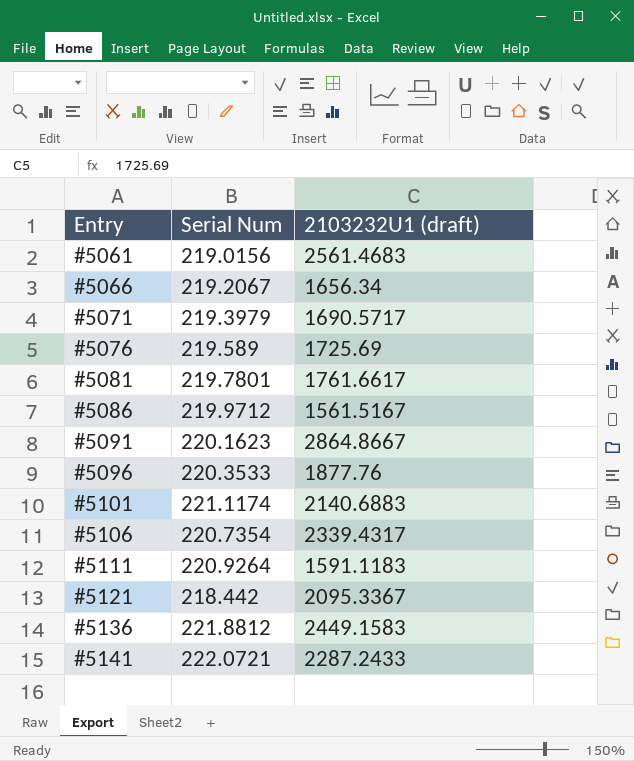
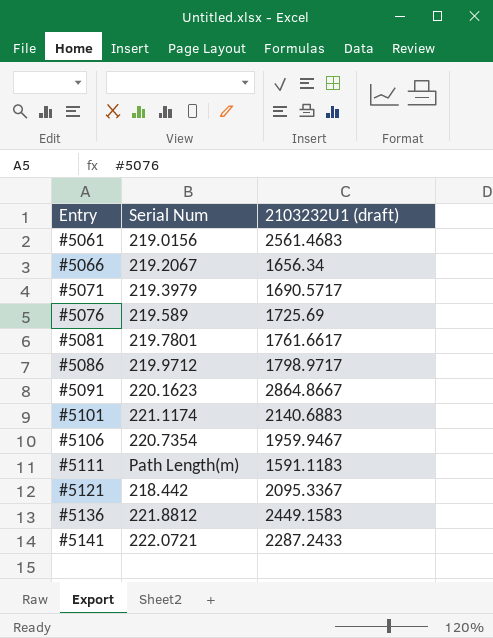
row #5096: 220.3533 | 1877.76 -> none
#5086 | 2103232U1 (draft): 1561.5167 -> 1798.9717
#5106 | 2103232U1 (draft): 2339.4317 -> 1959.9467
#5111 | Serial Num: 220.9264 -> Path Length(m)

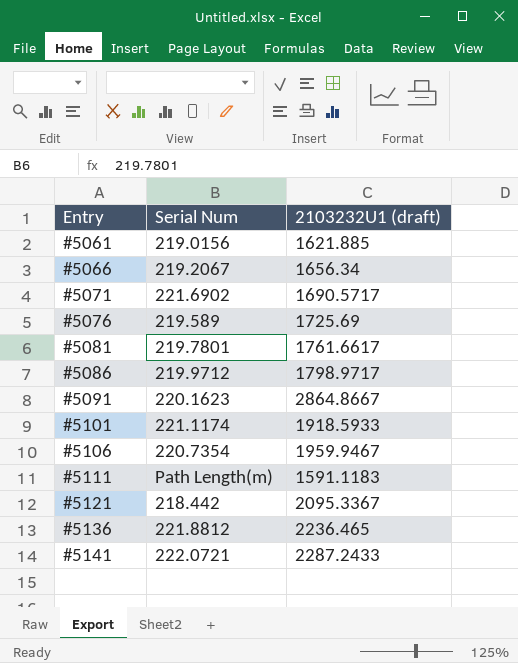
#5061 | 2103232U1 (draft): 2561.4683 -> 1621.885
#5071 | Serial Num: 219.3979 -> 221.6902
#5101 | 2103232U1 (draft): 2140.6883 -> 1918.5933
#5136 | 2103232U1 (draft): 2449.1583 -> 2236.465

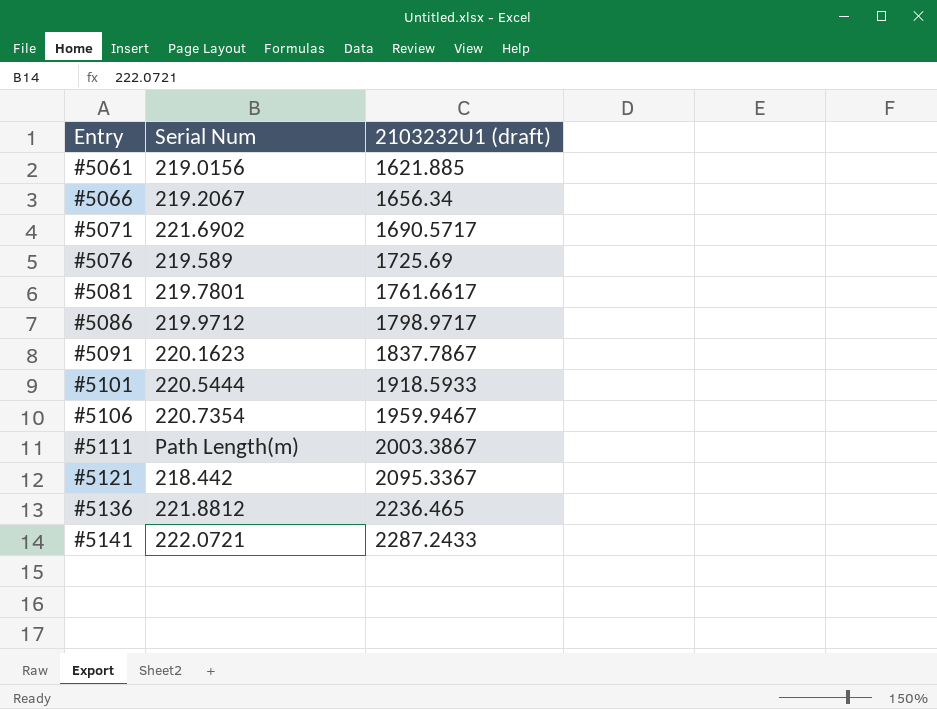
#5091 | 2103232U1 (draft): 2864.8667 -> 1837.7867
#5101 | Serial Num: 221.1174 -> 220.5444
#5111 | 2103232U1 (draft): 1591.1183 -> 2003.3867

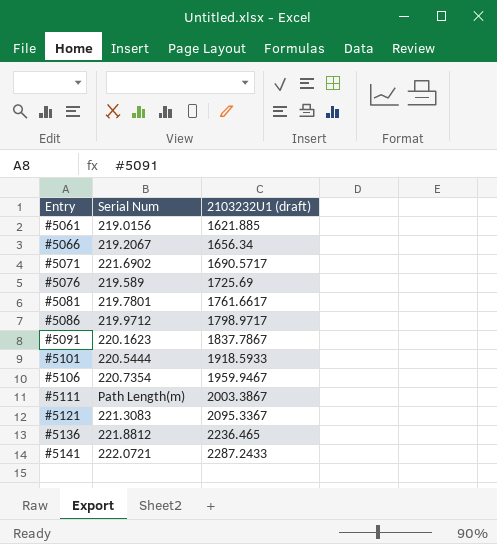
#5121 | Serial Num: 218.442 -> 221.3083

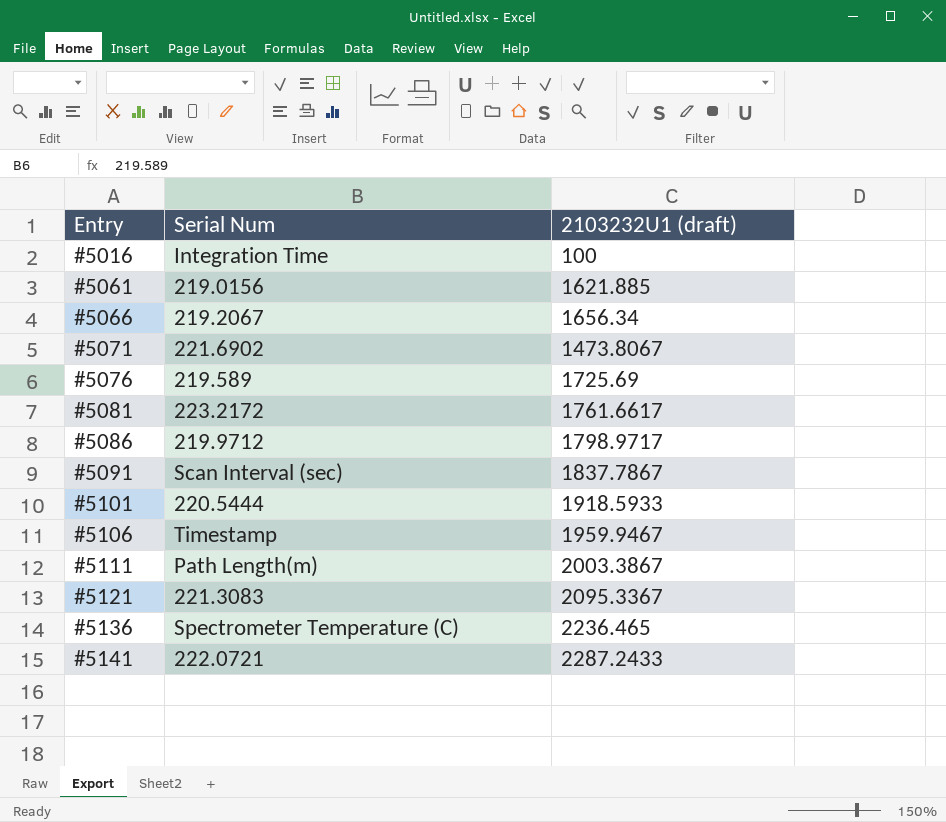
row #5016: none -> Integration Time | 100
#5071 | 2103232U1 (draft): 1690.5717 -> 1473.8067
#5081 | Serial Num: 219.7801 -> 223.2172
#5091 | Serial Num: 220.1623 -> Scan Interval (sec)
#5106 | Serial Num: 220.7354 -> Timestamp
#5136 | Serial Num: 221.8812 -> Spectrometer Temperature (C)

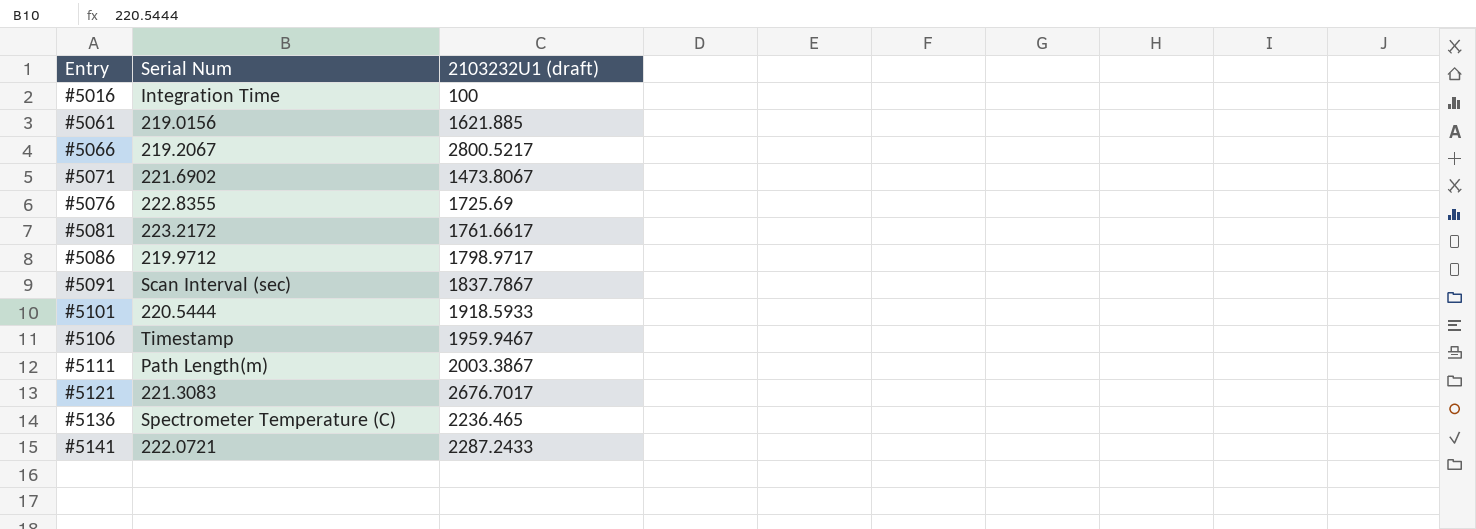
#5066 | 2103232U1 (draft): 1656.34 -> 2800.5217
#5076 | Serial Num: 219.589 -> 222.8355
#5121 | 2103232U1 (draft): 2095.3367 -> 2676.7017

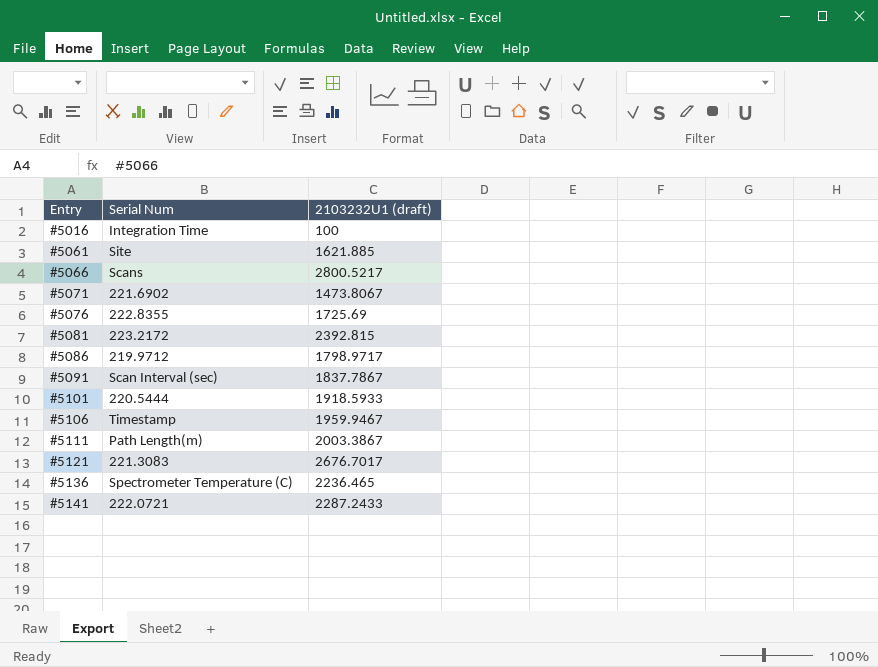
#5061 | Serial Num: 219.0156 -> Site
#5066 | Serial Num: 219.2067 -> Scans
#5081 | 2103232U1 (draft): 1761.6617 -> 2392.815

